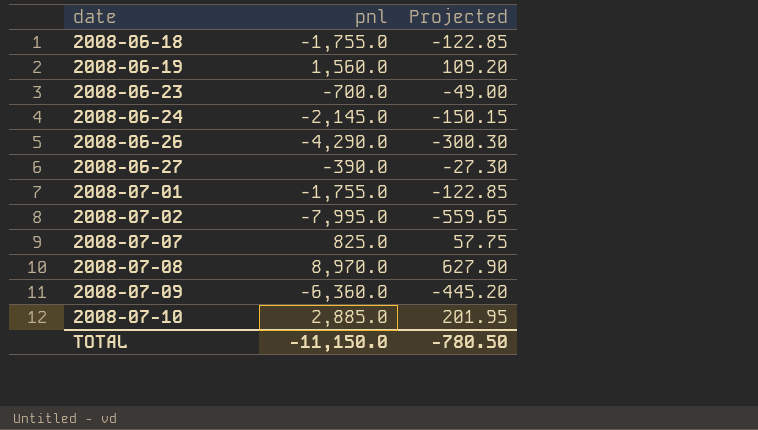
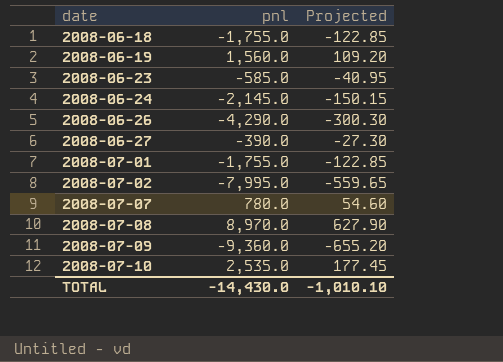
2008-06-23 | pnl: -700.0 -> -585.0
2008-06-23 | Projected: -49.00 -> -40.95
2008-07-07 | pnl: 825.0 -> 780.0
2008-07-07 | Projected: 57.75 -> 54.60
2008-07-09 | pnl: -6,360.0 -> -9,360.0
2008-07-09 | Projected: -445.20 -> -655.20
2008-07-10 | pnl: 2,885.0 -> 2,535.0
2008-07-10 | Projected: 201.95 -> 177.45
TOTAL | pnl: -11,150.0 -> -14,430.0
TOTAL | Projected: -780.50 -> -1,010.10

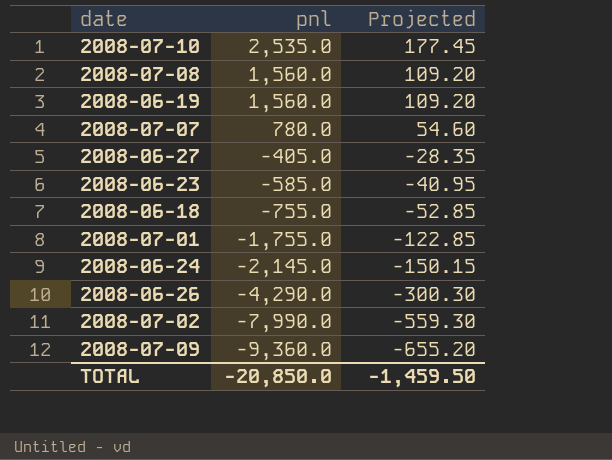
row order: date ascending -> pnl descending
2008-07-08 | pnl: 8,970.0 -> 1,560.0
2008-07-08 | Projected: 627.90 -> 109.20
2008-06-27 | pnl: -390.0 -> -405.0
2008-06-27 | Projected: -27.30 -> -28.35
2008-06-18 | pnl: -1,755.0 -> -755.0
2008-06-18 | Projected: -122.85 -> -52.85
2008-07-02 | pnl: -7,995.0 -> -7,990.0
2008-07-02 | Projected: -559.65 -> -559.30
TOTAL | pnl: -14,430.0 -> -20,850.0
TOTAL | Projected: -1,010.10 -> -1,459.50

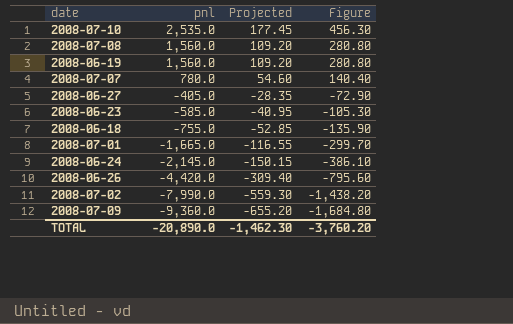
column Figure | formula: none -> [pnl] * 0.18
2008-07-01 | pnl: -1,755.0 -> -1,665.0
2008-07-01 | Projected: -122.85 -> -116.55
2008-06-26 | pnl: -4,290.0 -> -4,420.0
2008-06-26 | Projected: -300.30 -> -309.40
TOTAL | pnl: -20,850.0 -> -20,890.0
TOTAL | Projected: -1,459.50 -> -1,462.30

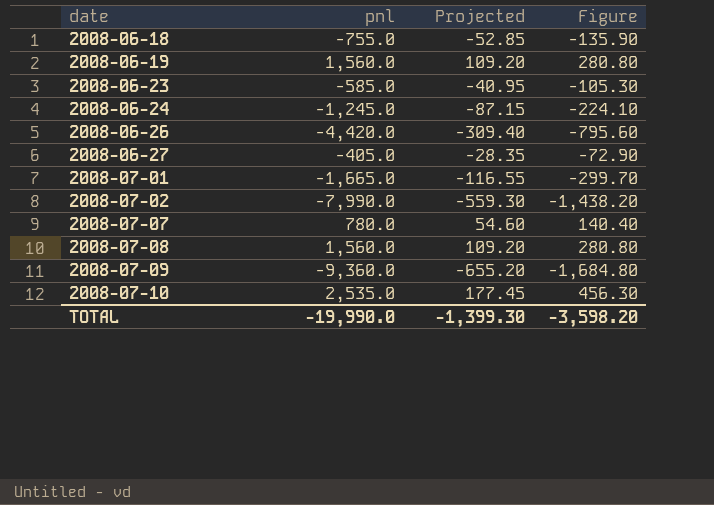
row order: pnl descending -> date ascending
2008-06-24 | pnl: -2,145.0 -> -1,245.0
2008-06-24 | Projected: -150.15 -> -87.15
2008-06-24 | Figure: -386.10 -> -224.10
TOTAL | pnl: -20,890.0 -> -19,990.0
TOTAL | Projected: -1,462.30 -> -1,399.30
TOTAL | Figure: -3,760.20 -> -3,598.20

